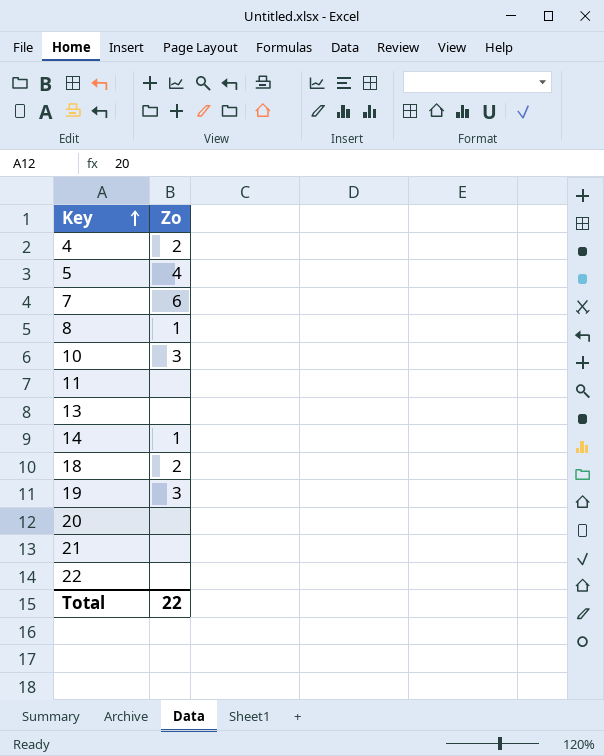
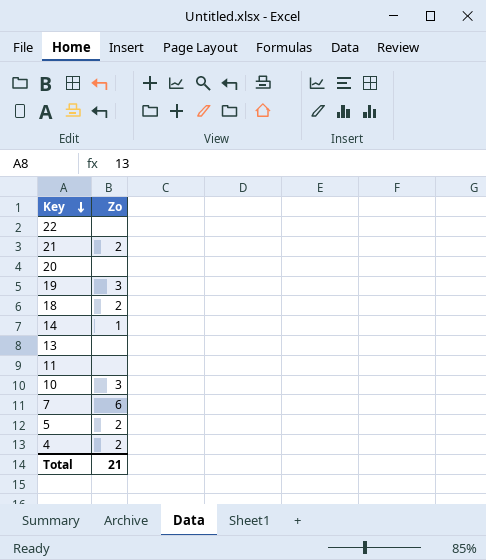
row order: Key ascending -> Key descending
row 8: 1 -> none
21 | Zo: none -> 2
5 | Zo: 4 -> 2
Total | Zo: 22 -> 21

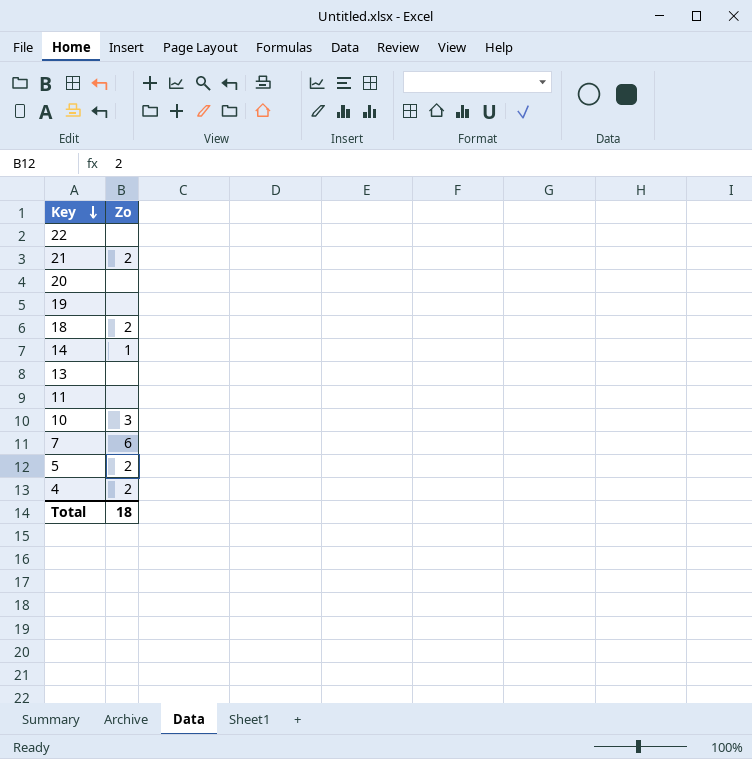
19 | Zo: 3 -> none
Total | Zo: 21 -> 18

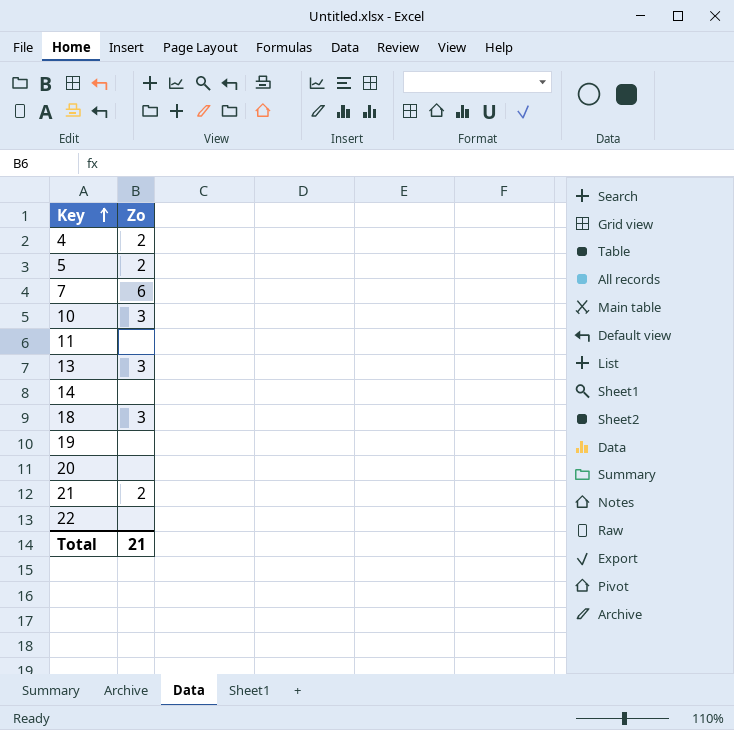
row order: Key descending -> Key ascending
13 | Zo: none -> 3
14 | Zo: 1 -> none
18 | Zo: 2 -> 3
Total | Zo: 18 -> 21

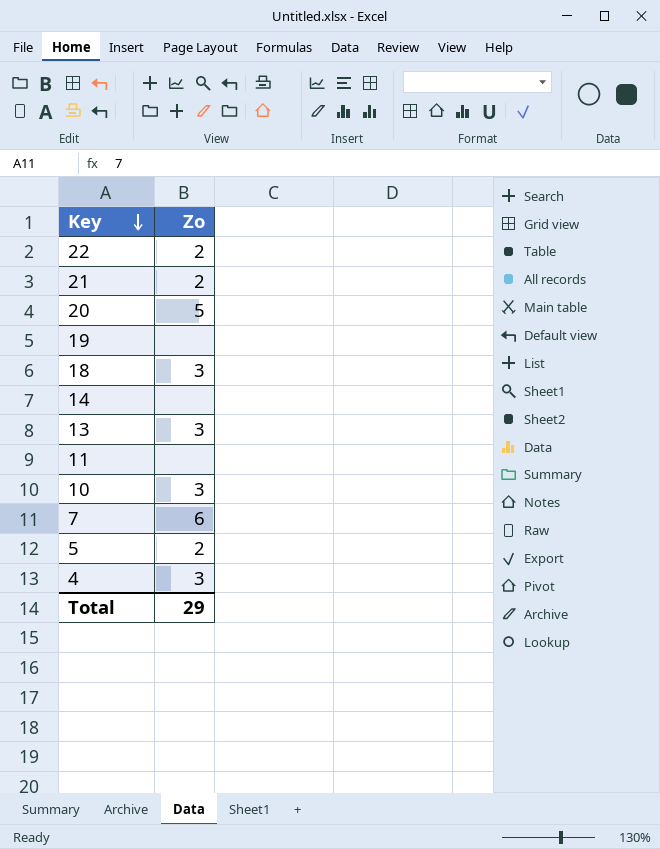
row order: Key ascending -> Key descending
22 | Zo: none -> 2
20 | Zo: none -> 5
4 | Zo: 2 -> 3
Total | Zo: 21 -> 29

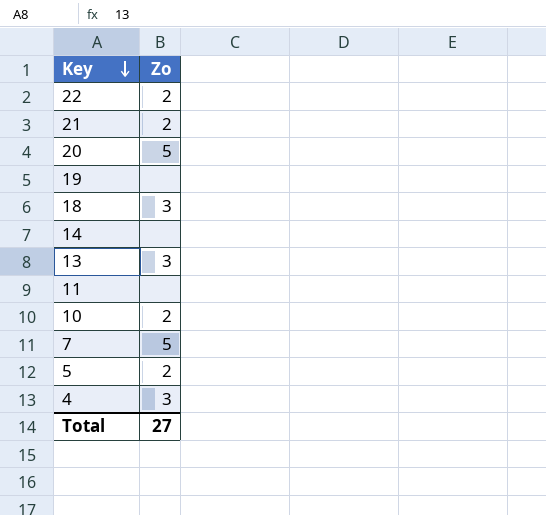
10 | Zo: 3 -> 2
7 | Zo: 6 -> 5
Total | Zo: 29 -> 27

